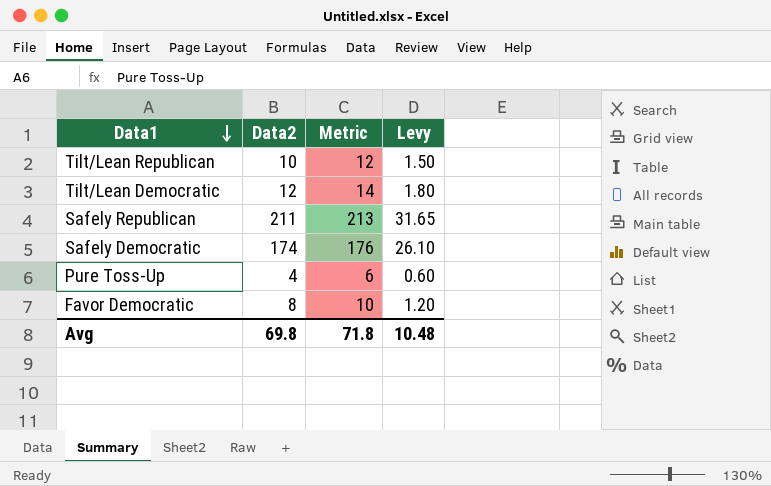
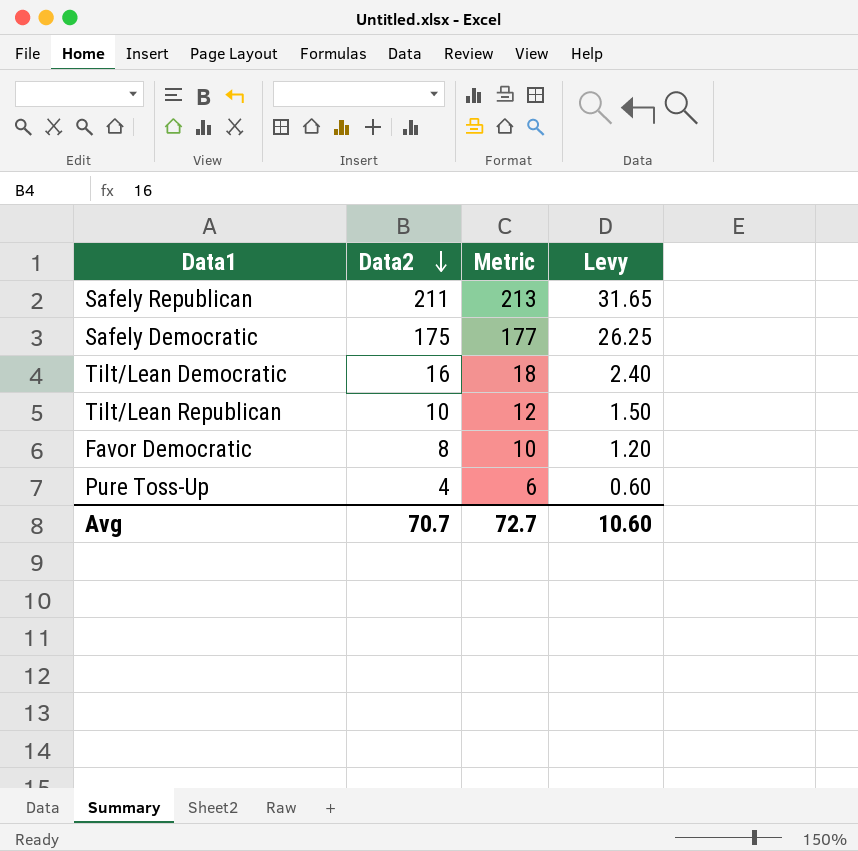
row order: Data1 descending -> Data2 descending
Safely Democratic | Data2: 174 -> 175
Safely Democratic | Metric: 176 -> 177
Safely Democratic | Levy: 26.10 -> 26.25
Tilt/Lean Democratic | Data2: 12 -> 16
Tilt/Lean Democratic | Metric: 14 -> 18
Tilt/Lean Democratic | Levy: 1.80 -> 2.40
Avg | Data2: 69.8 -> 70.7
Avg | Metric: 71.8 -> 72.7
Avg | Levy: 10.48 -> 10.60

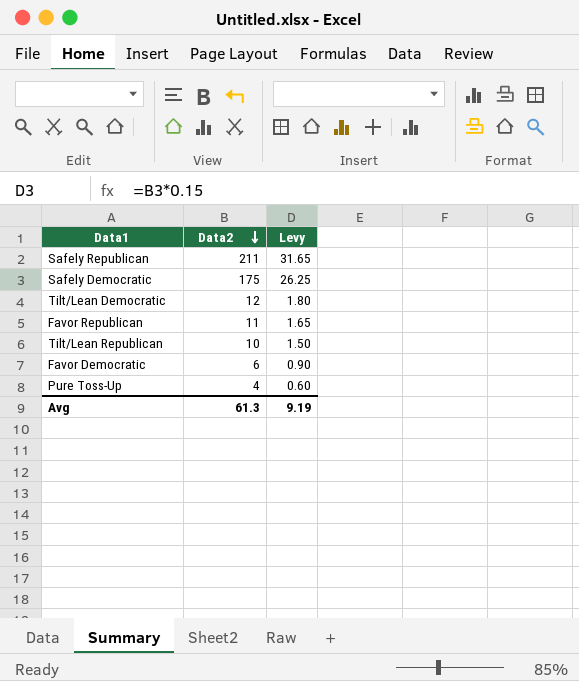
column Metric | formula: [Data2] + 2 -> none
Tilt/Lean Democratic | Data2: 16 -> 12
Tilt/Lean Democratic | Levy: 2.40 -> 1.80
row Favor Republican: none -> 11 | 1.65
Favor Democratic | Data2: 8 -> 6
Favor Democratic | Levy: 1.20 -> 0.90
Avg | Data2: 70.7 -> 61.3
Avg | Levy: 10.60 -> 9.19

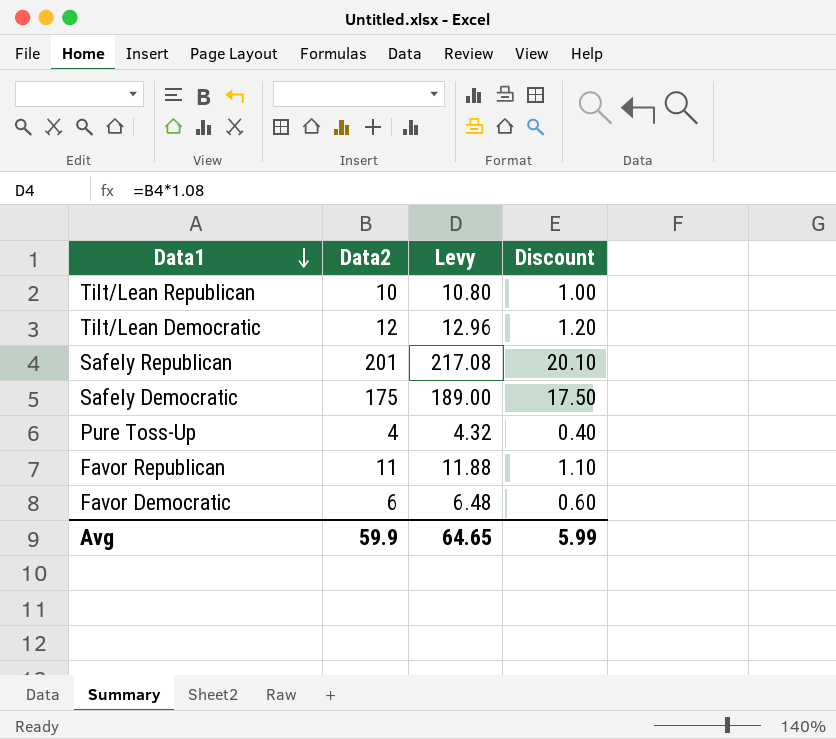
row order: Data2 descending -> Data1 descending
column Levy | formula: [Data2] * 0.15 -> [Data2] * 1.08
column Discount | formula: none -> [Data2] * 0.1
Safely Republican | Data2: 211 -> 201
Avg | Data2: 61.3 -> 59.9
Avg | Levy: 9.19 -> 64.65

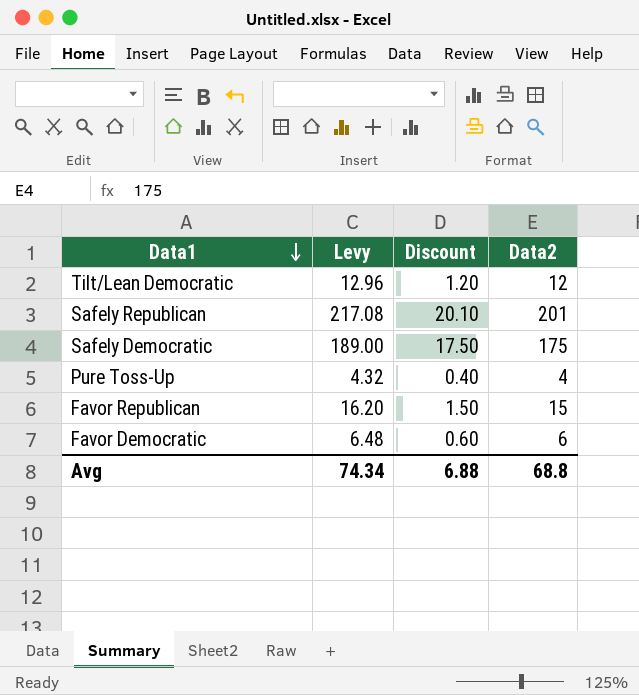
column Data2 | position: 2 -> 4
row Tilt/Lean Republican: 10 | 10.80 | 1.00 -> none
Favor Republican | Levy: 11.88 -> 16.20
Favor Republican | Discount: 1.10 -> 1.50
Favor Republican | Data2: 11 -> 15
Avg | Levy: 64.65 -> 74.34
Avg | Discount: 5.99 -> 6.88
Avg | Data2: 59.9 -> 68.8

